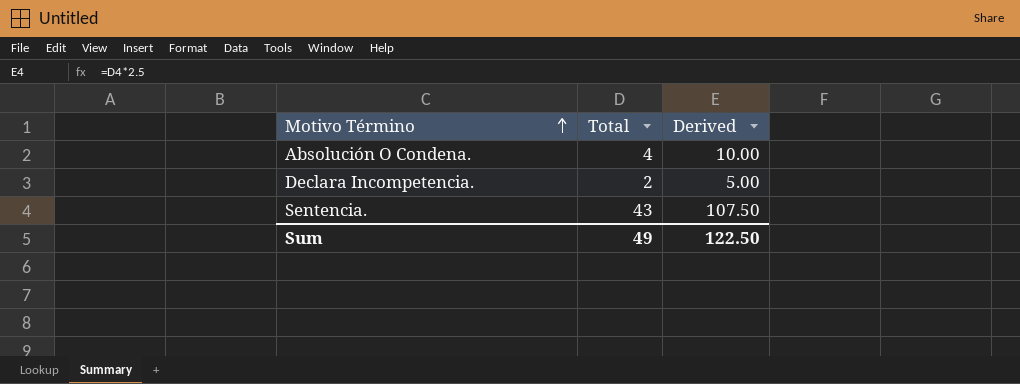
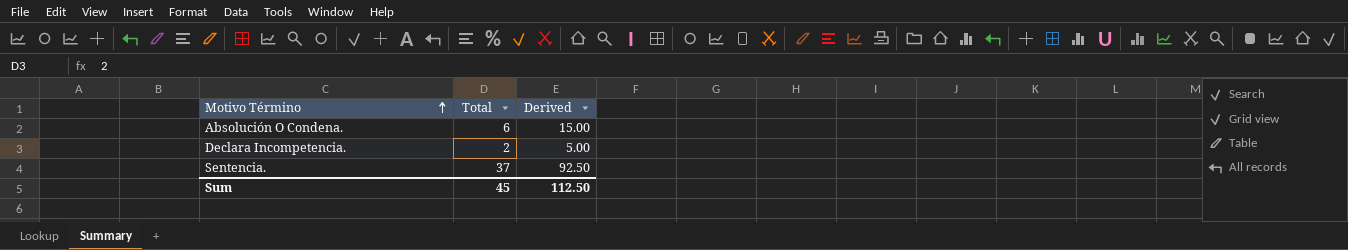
Absolución O Condena. | Total: 4 -> 6
Absolución O Condena. | Derived: 10.00 -> 15.00
Sentencia. | Total: 43 -> 37
Sentencia. | Derived: 107.50 -> 92.50
Sum | Total: 49 -> 45
Sum | Derived: 122.50 -> 112.50

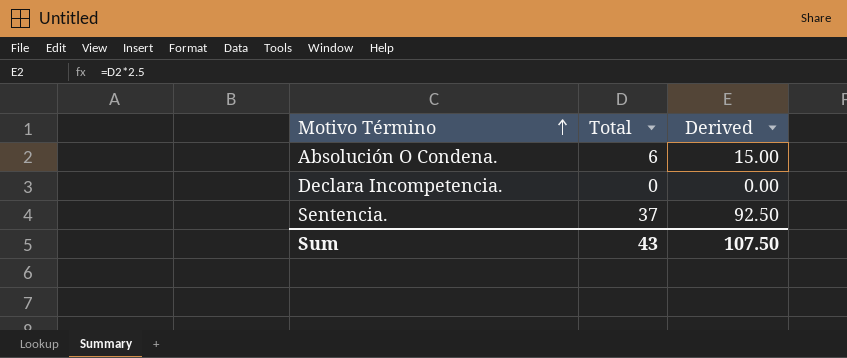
Declara Incompetencia. | Total: 2 -> 0
Declara Incompetencia. | Derived: 5.00 -> 0.00
Sum | Total: 45 -> 43
Sum | Derived: 112.50 -> 107.50

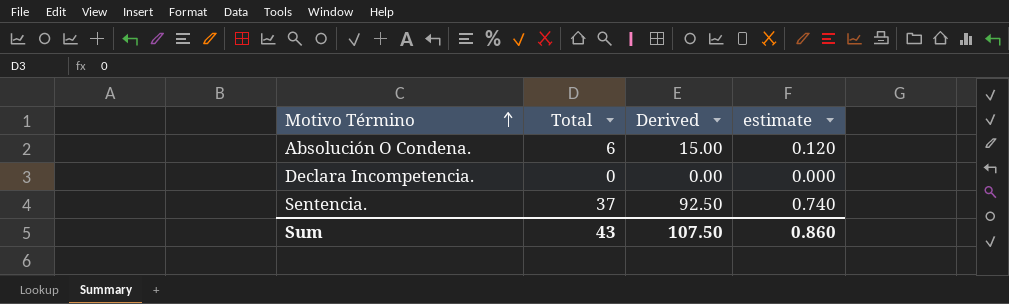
column estimate | formula: none -> [Total] * 0.02

